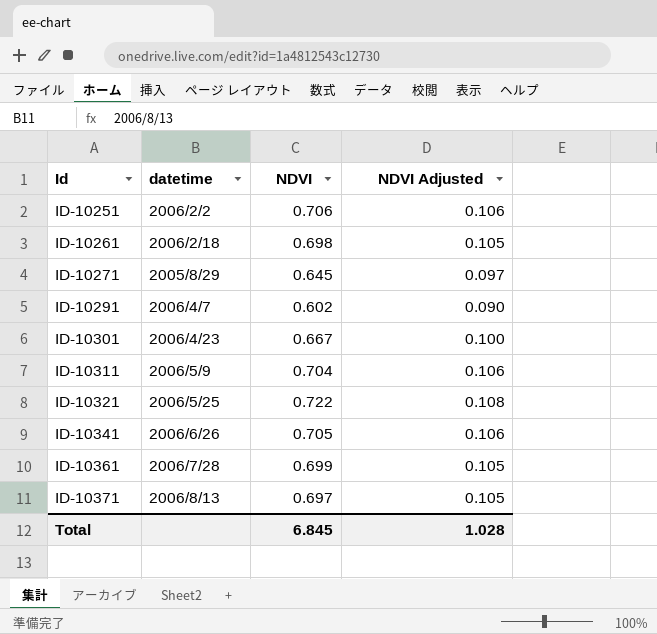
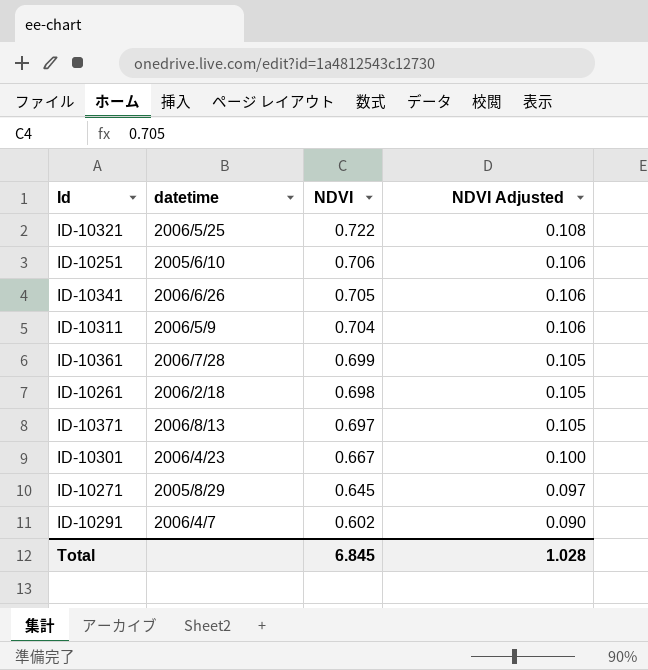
row order: Id ascending -> NDVI descending
ID-10251 | datetime: 2006/2/2 -> 2005/6/10

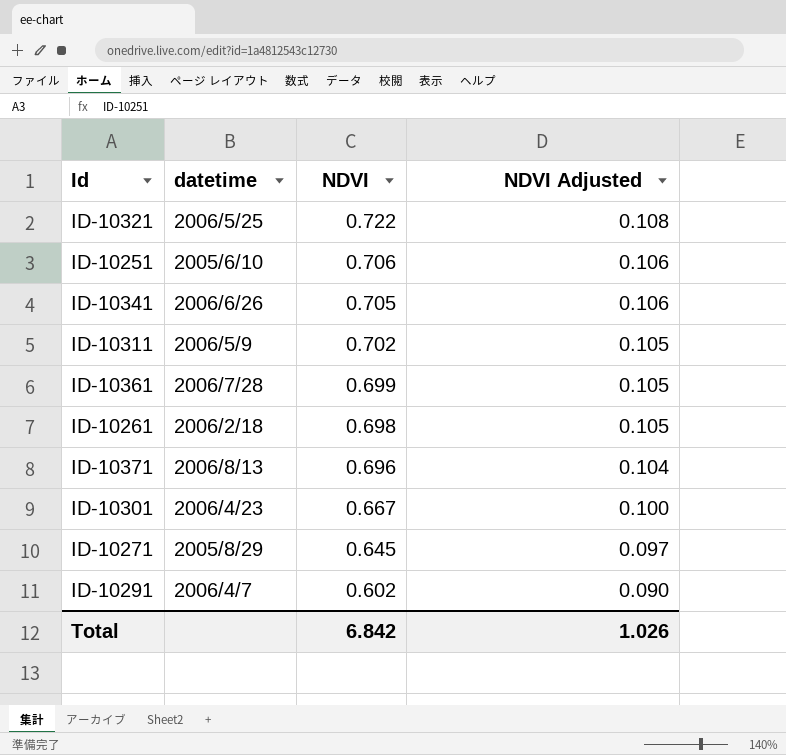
ID-10311 | NDVI: 0.704 -> 0.702
ID-10311 | NDVI Adjusted: 0.106 -> 0.105
ID-10371 | NDVI: 0.697 -> 0.696
ID-10371 | NDVI Adjusted: 0.105 -> 0.104
Total | NDVI: 6.845 -> 6.842
Total | NDVI Adjusted: 1.028 -> 1.026

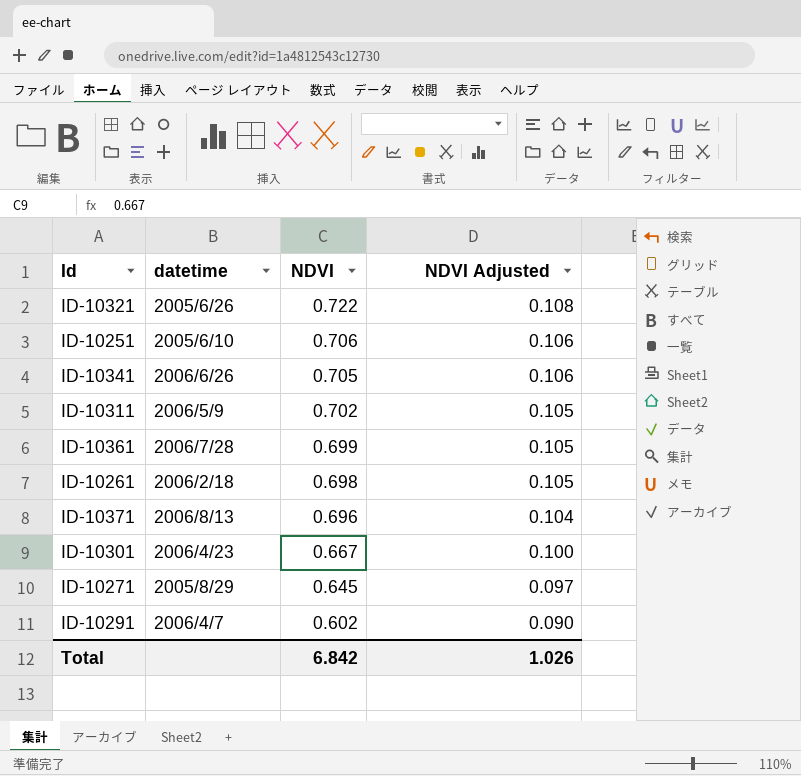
ID-10321 | datetime: 2006/5/25 -> 2005/6/26

